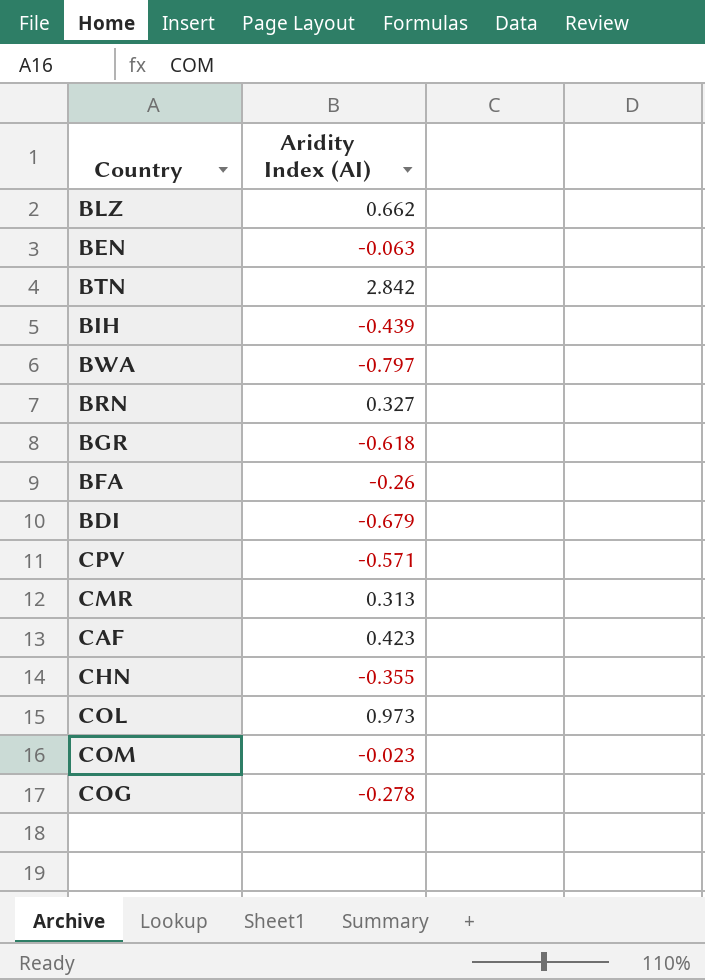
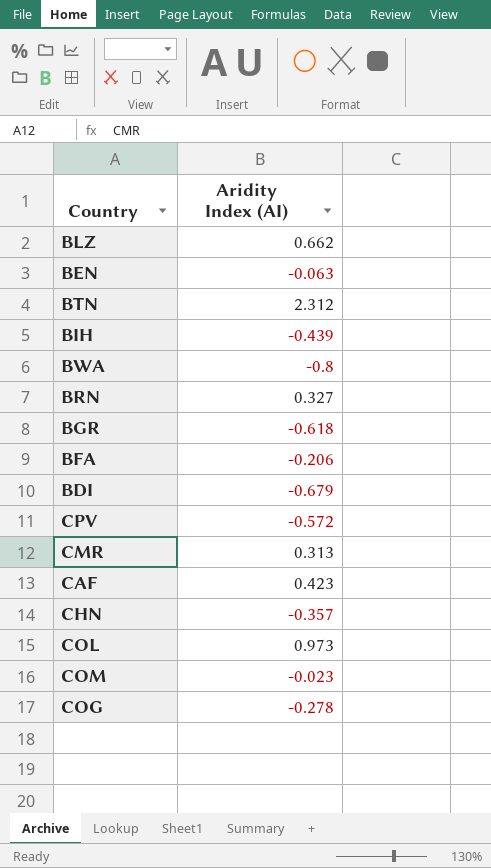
BTN | Aridity Index (AI): 2.842 -> 2.312
BWA | Aridity Index (AI): -0.797 -> -0.8
BFA | Aridity Index (AI): -0.26 -> -0.206
CPV | Aridity Index (AI): -0.571 -> -0.572
CHN | Aridity Index (AI): -0.355 -> -0.357

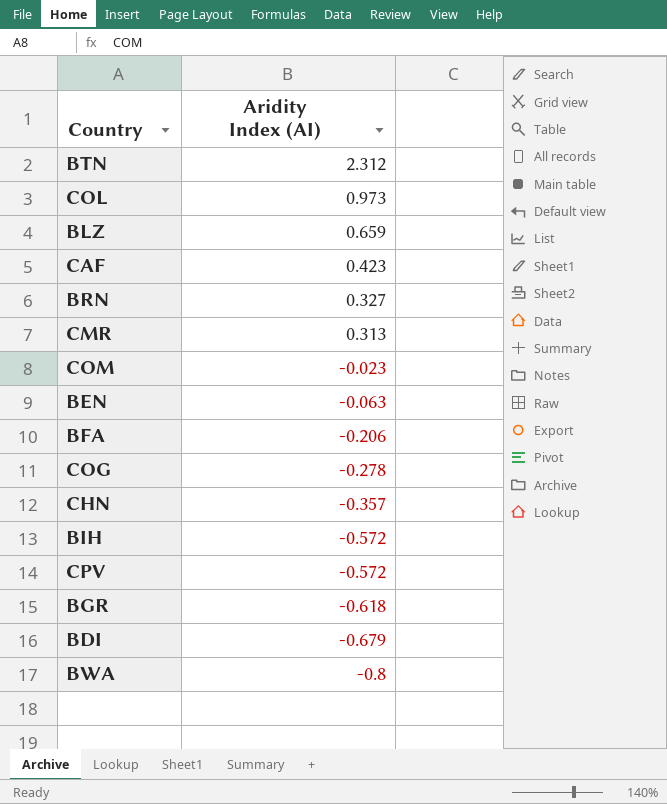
row order: none -> Aridity Index (AI) descending
BLZ | Aridity Index (AI): 0.662 -> 0.659
BIH | Aridity Index (AI): -0.439 -> -0.572

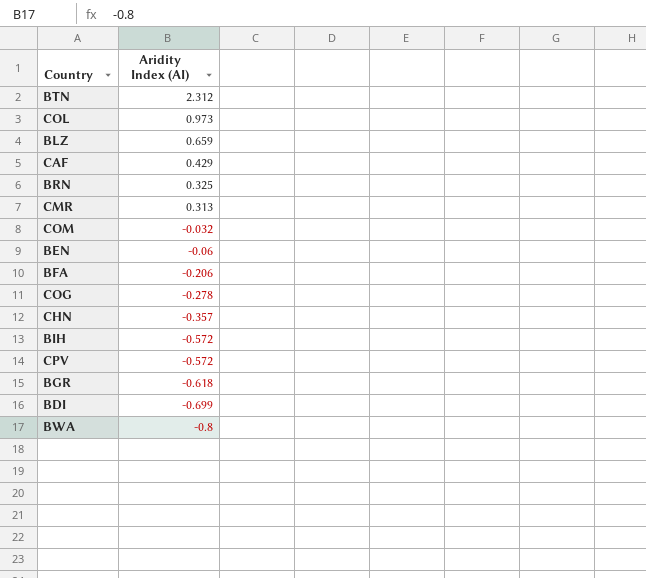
CAF | Aridity Index (AI): 0.423 -> 0.429
BRN | Aridity Index (AI): 0.327 -> 0.325
COM | Aridity Index (AI): -0.023 -> -0.032
BEN | Aridity Index (AI): -0.063 -> -0.06
BDI | Aridity Index (AI): -0.679 -> -0.699

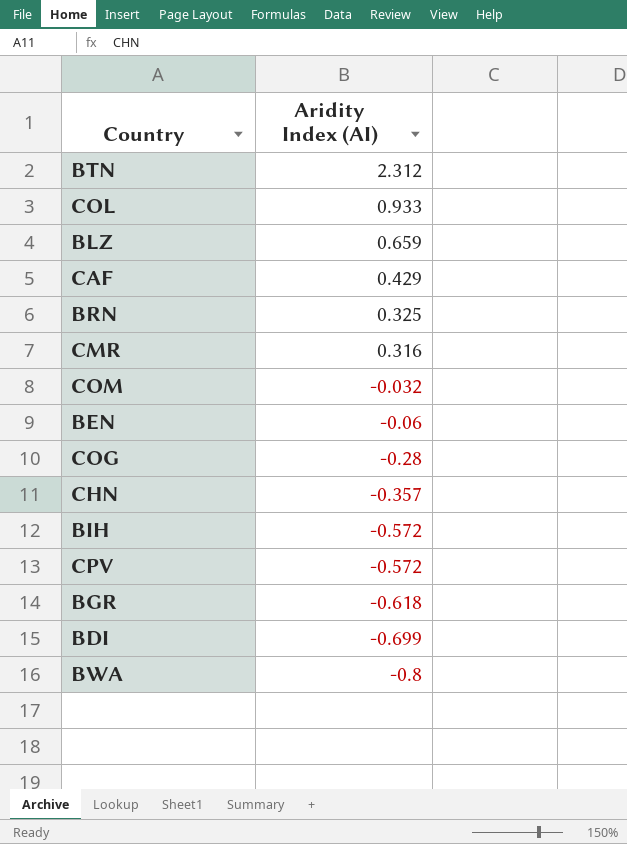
row BFA: -0.206 -> none
COL | Aridity Index (AI): 0.973 -> 0.933
CMR | Aridity Index (AI): 0.313 -> 0.316
COG | Aridity Index (AI): -0.278 -> -0.28

